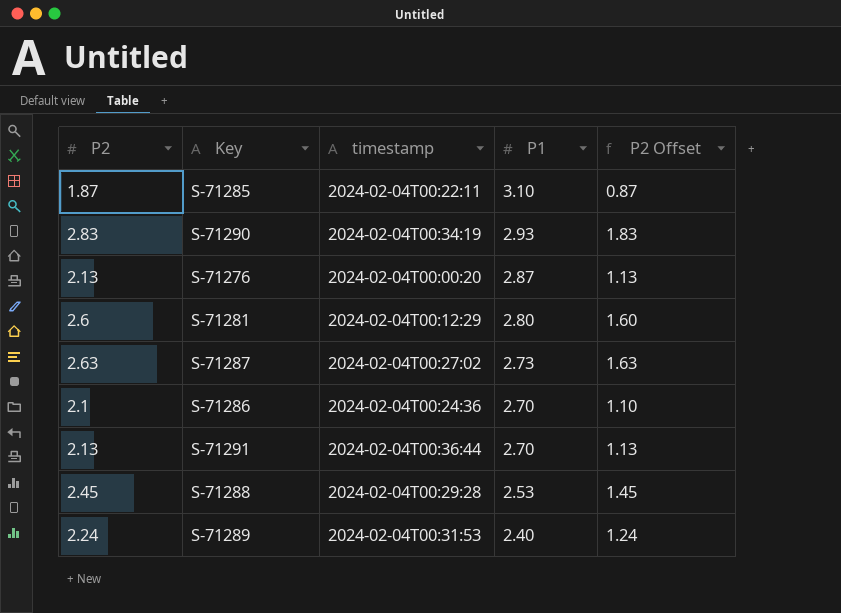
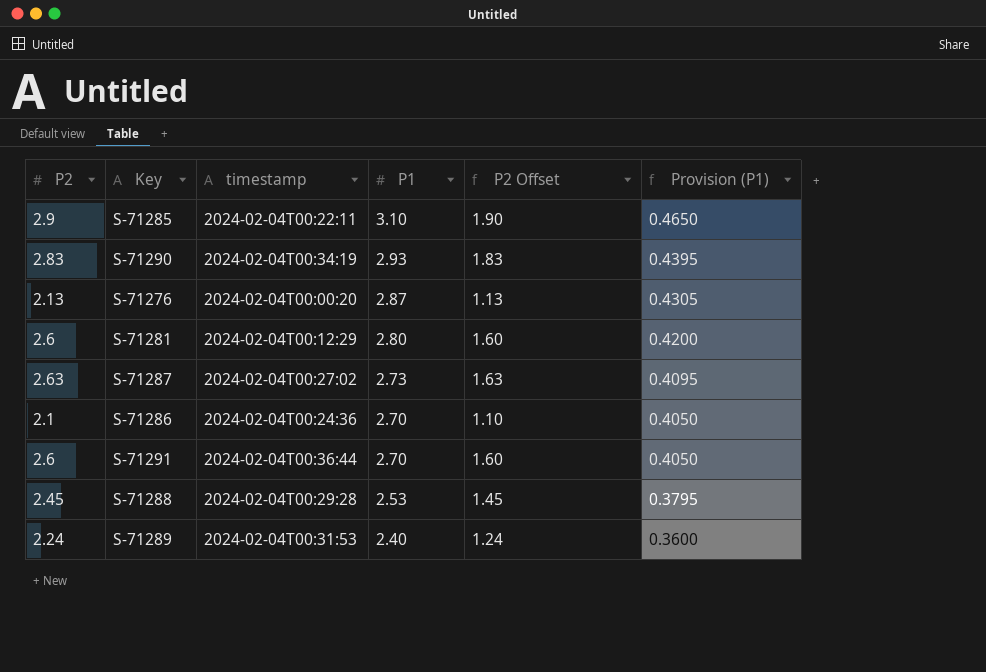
column Provision (P1) | formula: none -> [P1] * 0.15
S-71285 | P2: 1.87 -> 2.9
S-71285 | P2 Offset: 0.87 -> 1.90
S-71291 | P2: 2.13 -> 2.6
S-71291 | P2 Offset: 1.13 -> 1.60

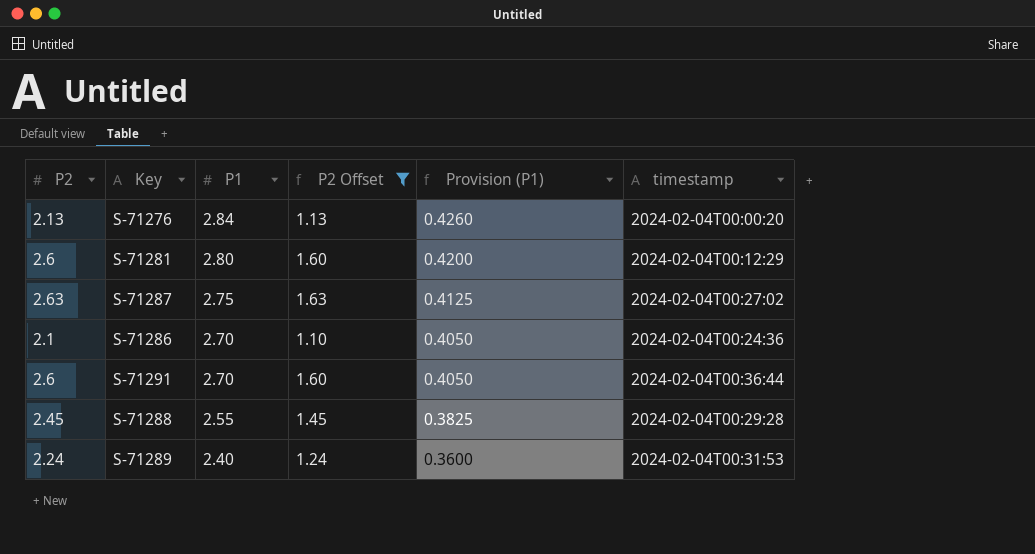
filter: none -> P2 Offset <= 1.63
column timestamp | position: 3 -> 6
S-71276 | P1: 2.87 -> 2.84
S-71276 | Provision (P1): 0.4305 -> 0.4260
S-71287 | P1: 2.73 -> 2.75
S-71287 | Provision (P1): 0.4095 -> 0.4125
S-71288 | P1: 2.53 -> 2.55
S-71288 | Provision (P1): 0.3795 -> 0.3825

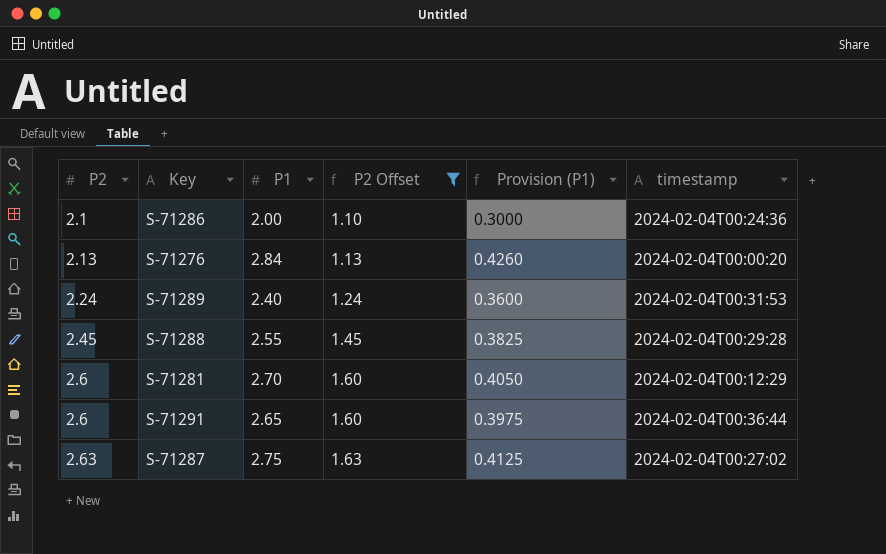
row order: P1 descending -> P2 ascending
S-71286 | P1: 2.70 -> 2.00
S-71286 | Provision (P1): 0.4050 -> 0.3000
S-71281 | P1: 2.80 -> 2.70
S-71281 | Provision (P1): 0.4200 -> 0.4050
S-71291 | P1: 2.70 -> 2.65
S-71291 | Provision (P1): 0.4050 -> 0.3975

